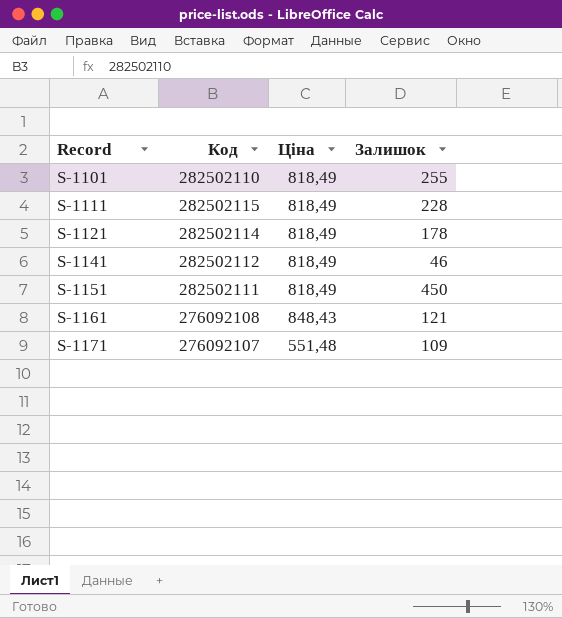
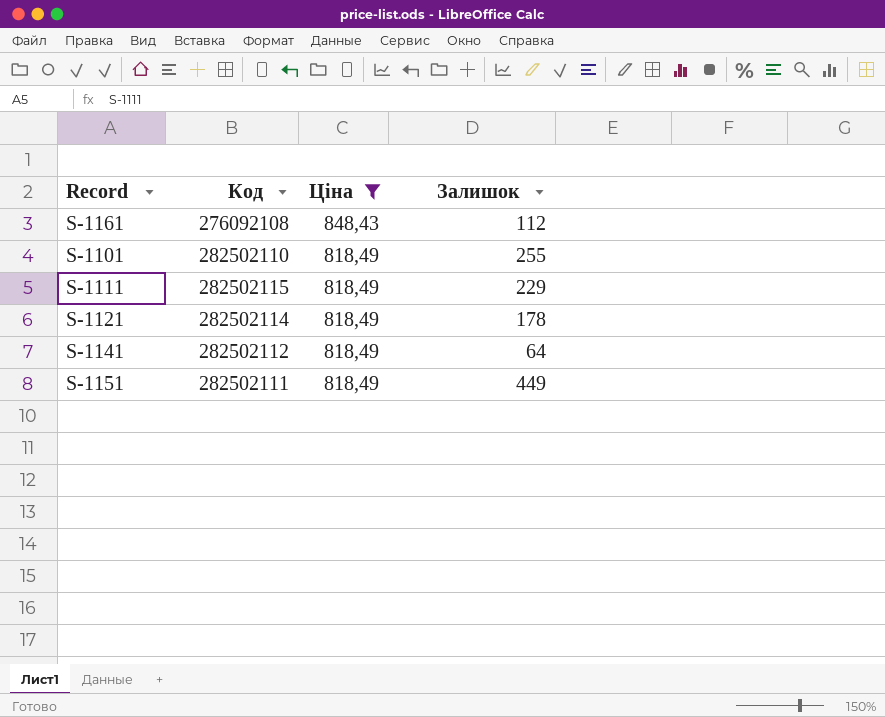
filter: none -> Ціна != 551,48
row order: Record ascending -> Ціна descending
S-1161 | Залишок: 121 -> 112
S-1111 | Залишок: 228 -> 229
S-1141 | Залишок: 46 -> 64
S-1151 | Залишок: 450 -> 449

